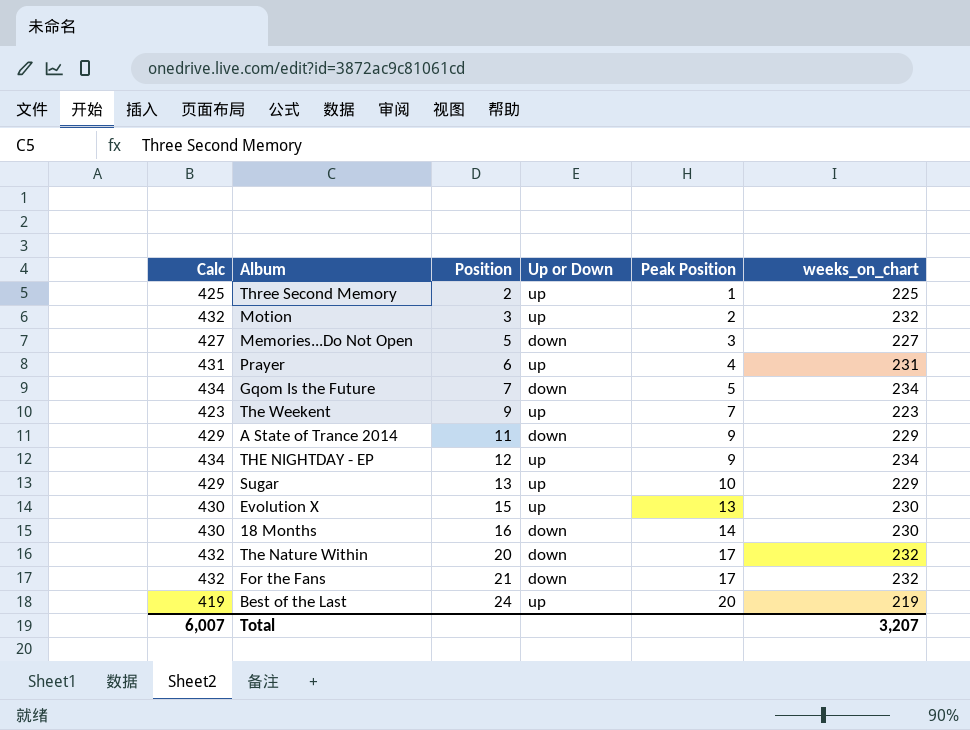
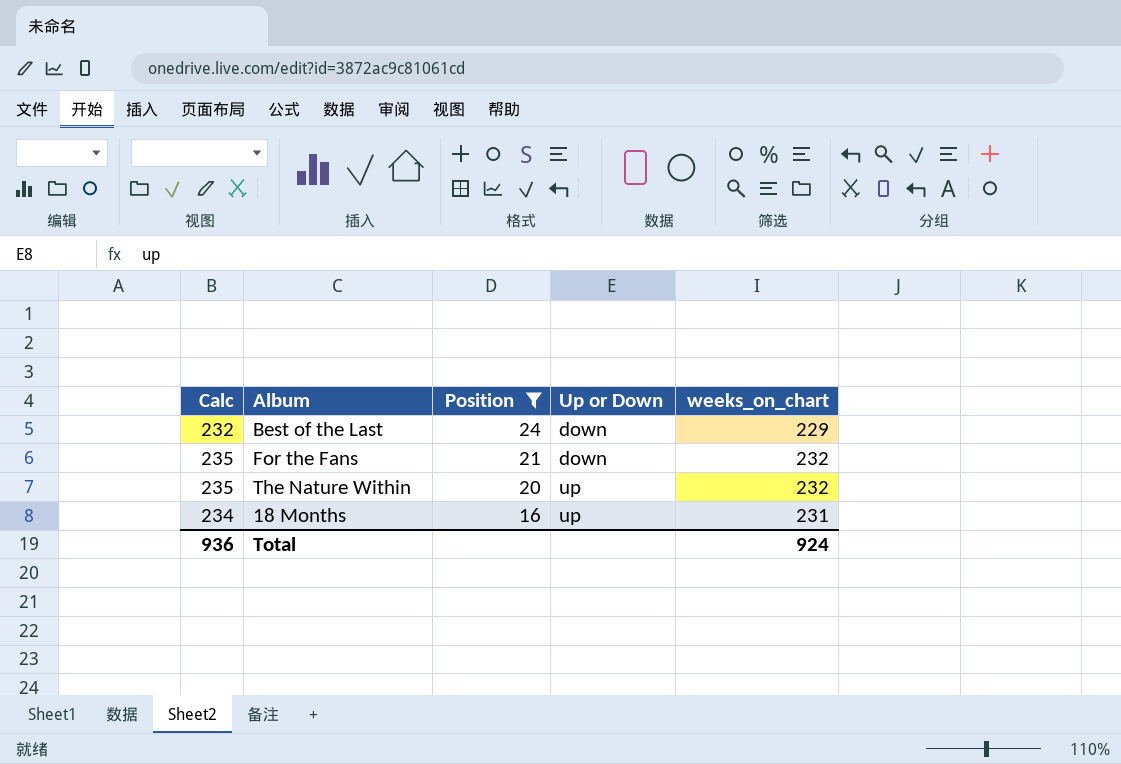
filter: none -> Position >= 16
row order: Position ascending -> Position descending
column Peak Position | position: 5 -> none
column Calc | formula: [weeks_on_chart] + 200 -> [weeks_on_chart] + 3
Best of the Last | Up or Down: up -> down
Best of the Last | weeks_on_chart: 219 -> 229
The Nature Within | Up or Down: down -> up
18 Months | Up or Down: down -> up
18 Months | weeks_on_chart: 230 -> 231
Total | Calc: 6,007 -> 936
Total | weeks_on_chart: 3,207 -> 924

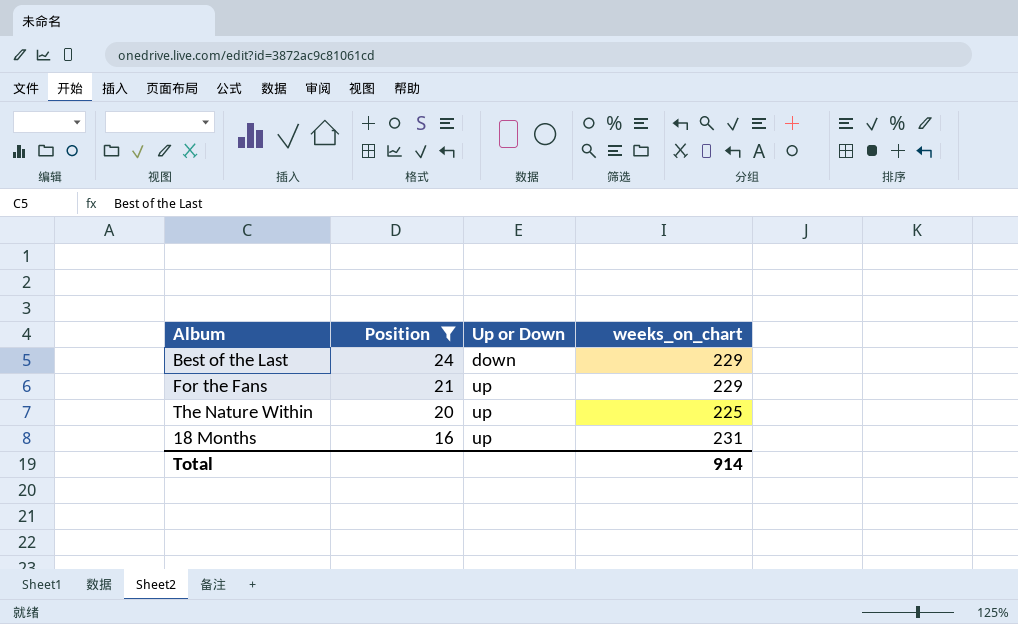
column Calc | formula: [weeks_on_chart] + 3 -> none
For the Fans | Up or Down: down -> up
For the Fans | weeks_on_chart: 232 -> 229
The Nature Within | weeks_on_chart: 232 -> 225
Total | weeks_on_chart: 924 -> 914

